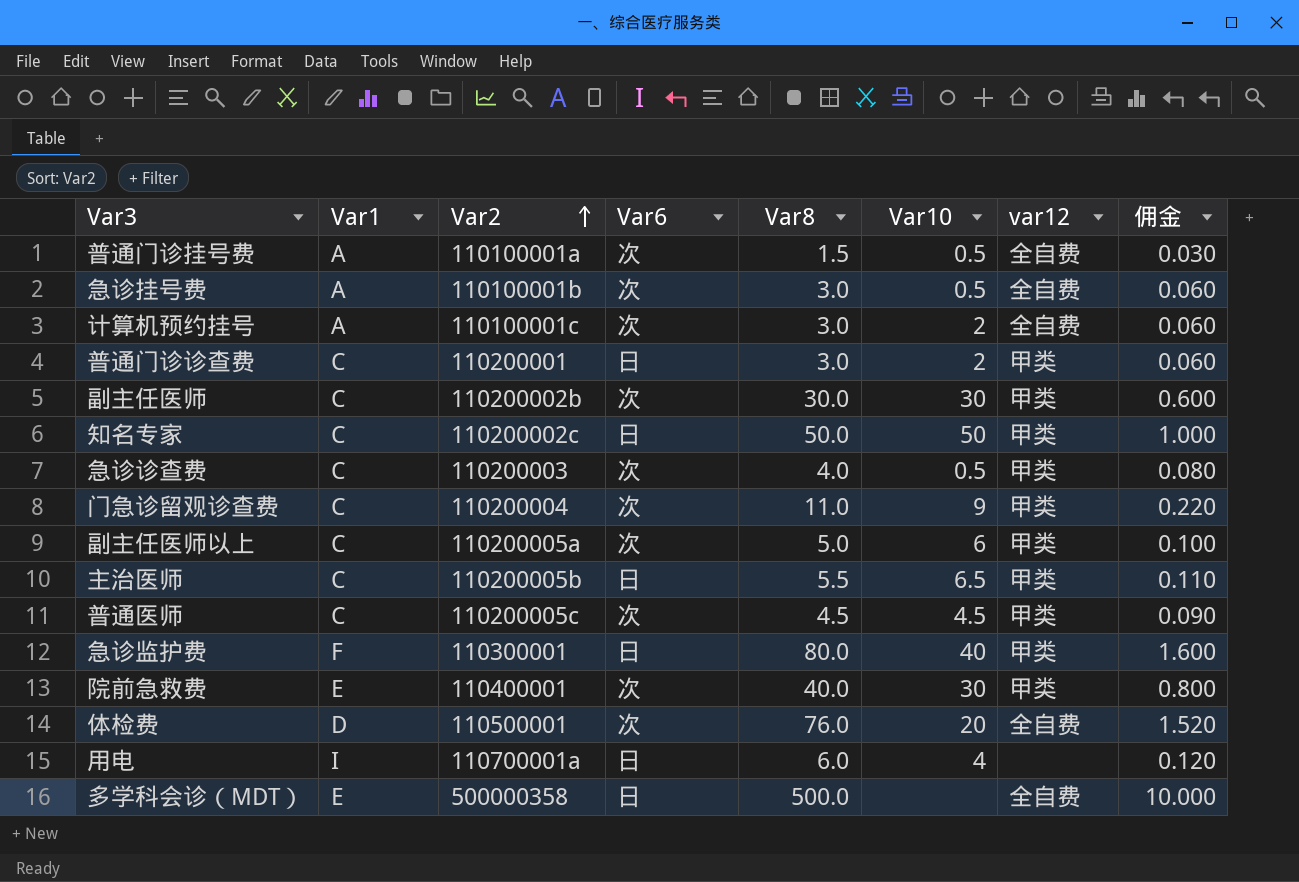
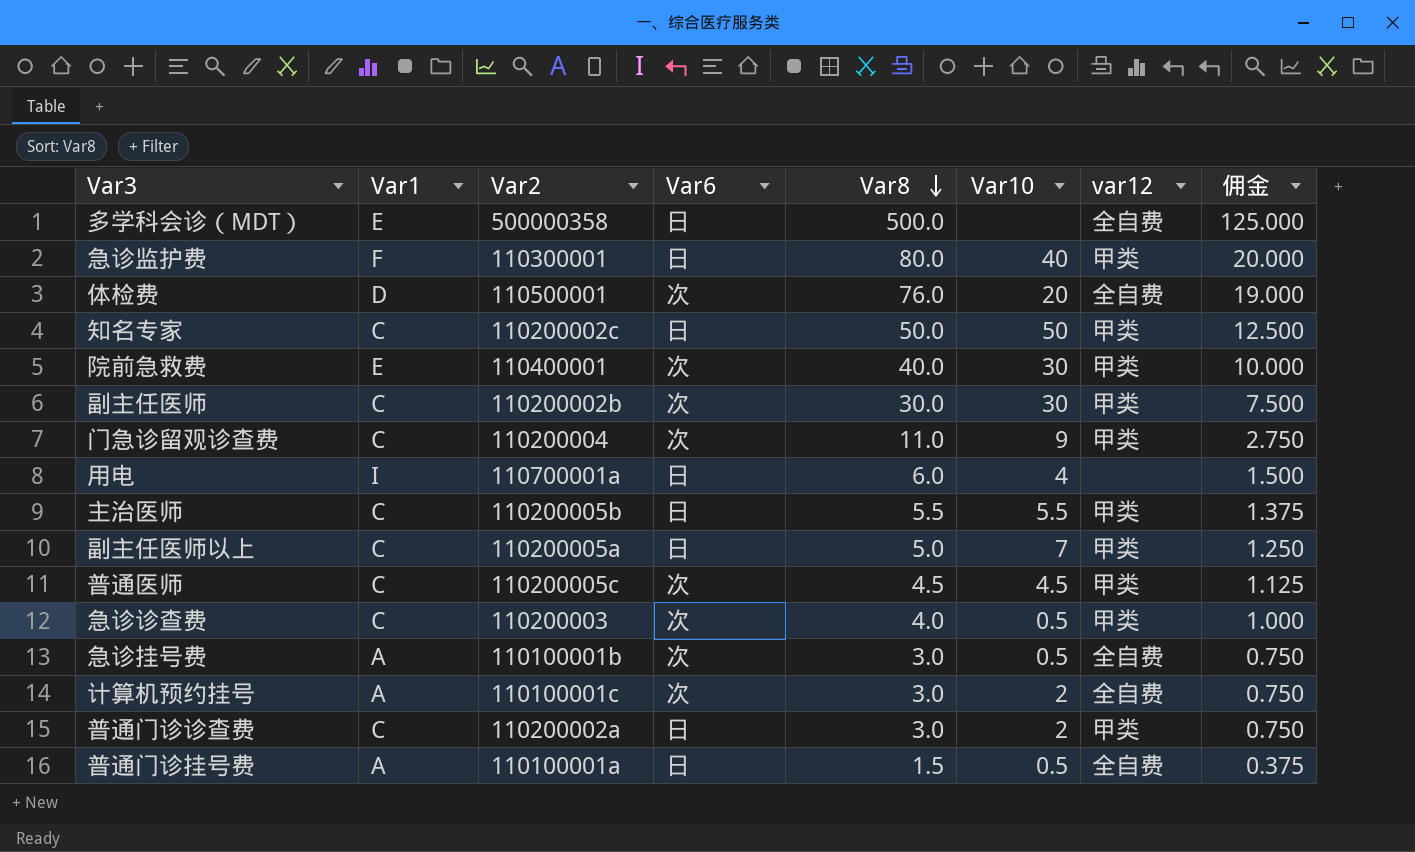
row order: Var2 ascending -> Var8 descending
column 佣金 | formula: [Var8] * 0.02 -> [Var8] * 0.25
主治医师 | Var10: 6.5 -> 5.5
副主任医师以上 | Var6: 次 -> 日
副主任医师以上 | Var10: 6 -> 7
普通门诊诊查费 | Var2: 110200001 -> 110200002a
普通门诊挂号费 | Var6: 次 -> 日

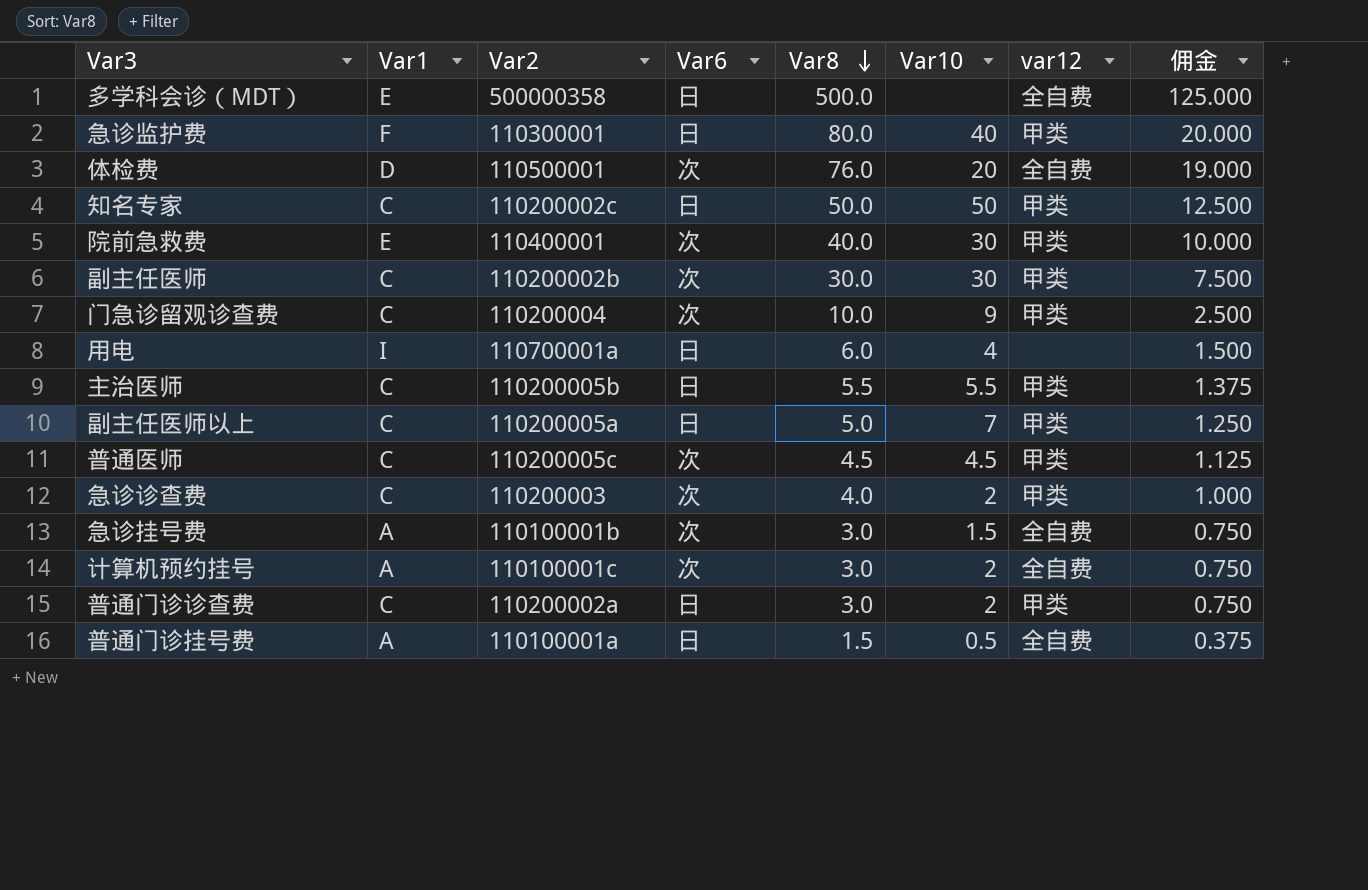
门急诊留观诊查费 | Var8: 11.0 -> 10.0
门急诊留观诊查费 | 佣金: 2.750 -> 2.500
急诊诊查费 | Var10: 0.5 -> 2
急诊挂号费 | Var10: 0.5 -> 1.5

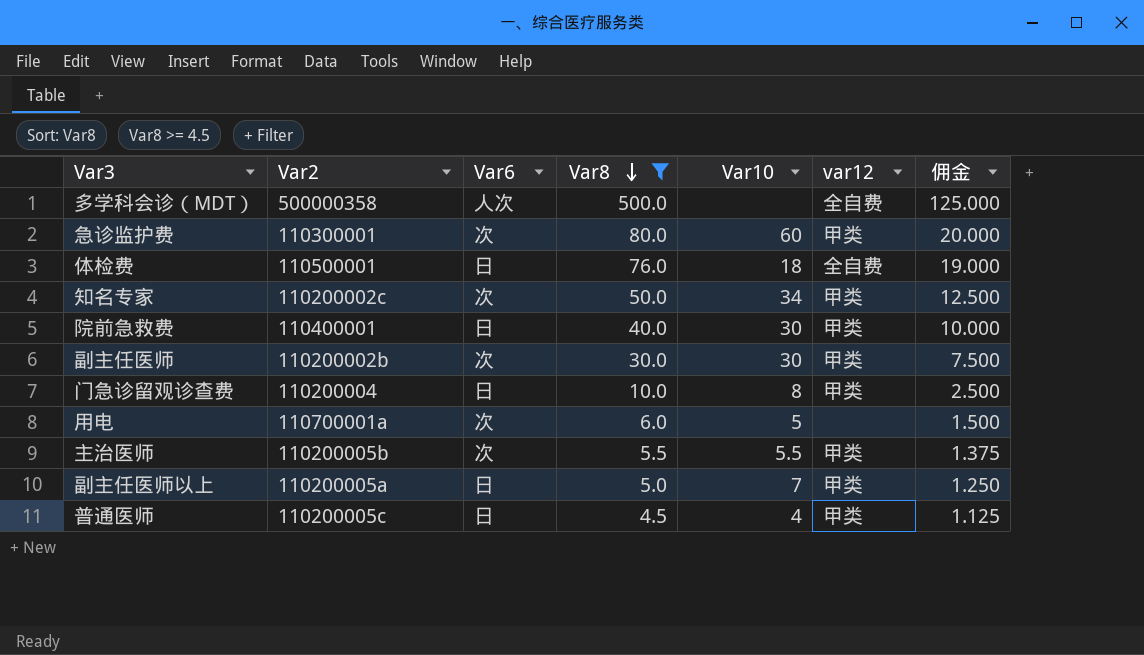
filter: none -> Var8 >= 4.5
column Var1 | position: 2 -> none
多学科会诊（MDT） | Var6: 日 -> 人次
急诊监护费 | Var6: 日 -> 次
急诊监护费 | Var10: 40 -> 60
体检费 | Var6: 次 -> 日
体检费 | Var10: 20 -> 18
知名专家 | Var6: 日 -> 次
知名专家 | Var10: 50 -> 34
院前急救费 | Var6: 次 -> 日
门急诊留观诊查费 | Var6: 次 -> 日
门急诊留观诊查费 | Var10: 9 -> 8
用电 | Var6: 日 -> 次
用电 | Var10: 4 -> 5
主治医师 | Var6: 日 -> 次
普通医师 | Var6: 次 -> 日
普通医师 | Var10: 4.5 -> 4

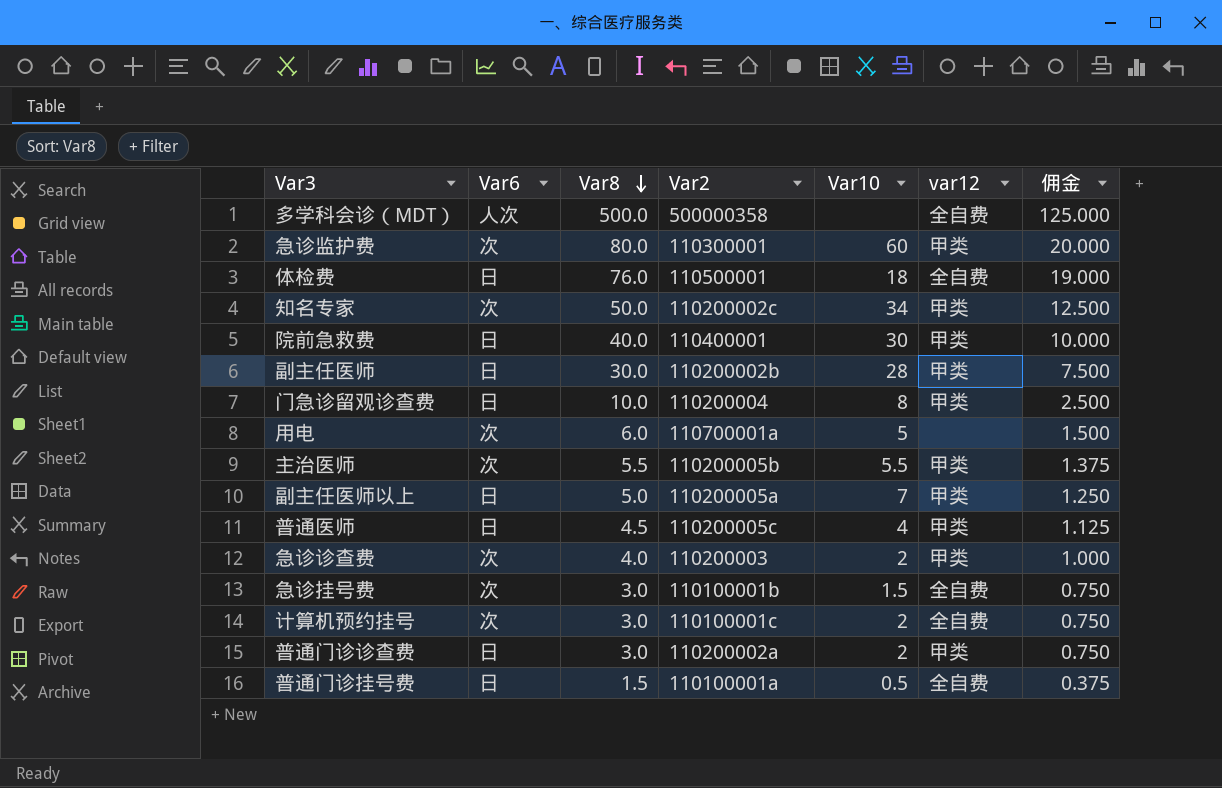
filter: Var8 >= 4.5 -> none
column Var2 | position: 2 -> 4
副主任医师 | Var6: 次 -> 日
副主任医师 | Var10: 30 -> 28

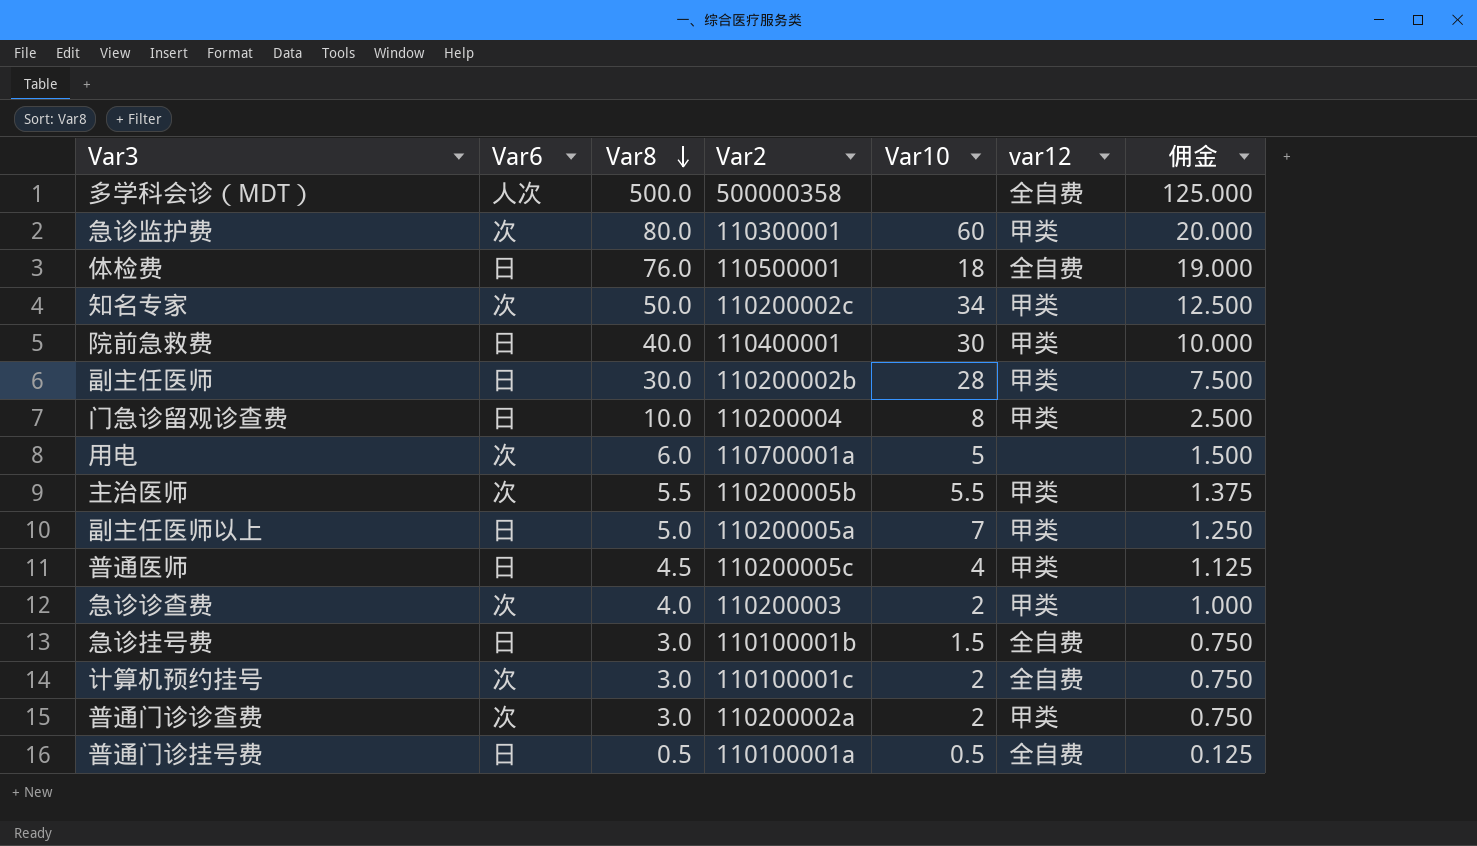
急诊挂号费 | Var6: 次 -> 日
普通门诊诊查费 | Var6: 日 -> 次
普通门诊挂号费 | Var8: 1.5 -> 0.5
普通门诊挂号费 | 佣金: 0.375 -> 0.125

